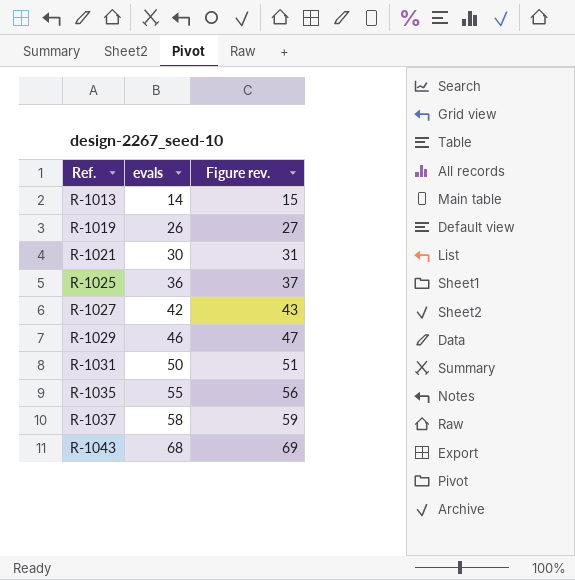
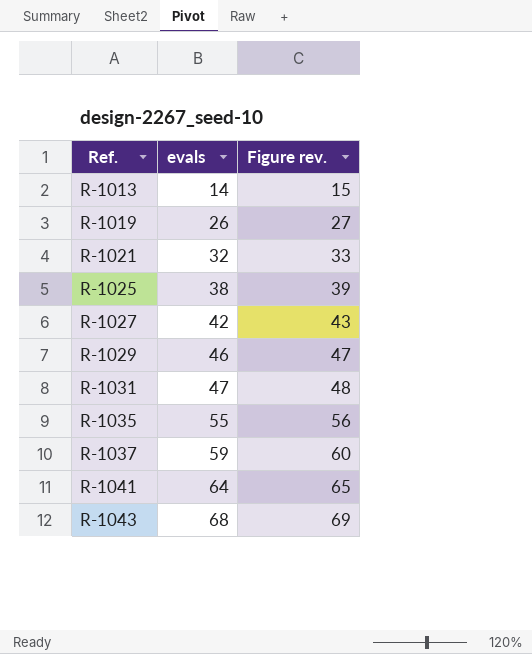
R-1021 | evals: 30 -> 32
R-1021 | Figure rev.: 31 -> 33
R-1025 | evals: 36 -> 38
R-1025 | Figure rev.: 37 -> 39
R-1031 | evals: 50 -> 47
R-1031 | Figure rev.: 51 -> 48
R-1037 | evals: 58 -> 59
R-1037 | Figure rev.: 59 -> 60
row R-1041: none -> 64 | 65

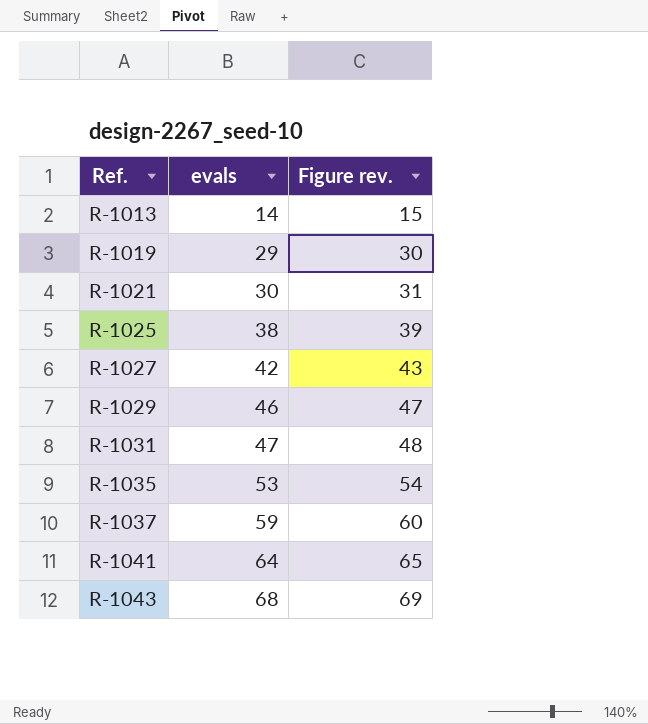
R-1019 | evals: 26 -> 29
R-1019 | Figure rev.: 27 -> 30
R-1021 | evals: 32 -> 30
R-1021 | Figure rev.: 33 -> 31
R-1035 | evals: 55 -> 53
R-1035 | Figure rev.: 56 -> 54

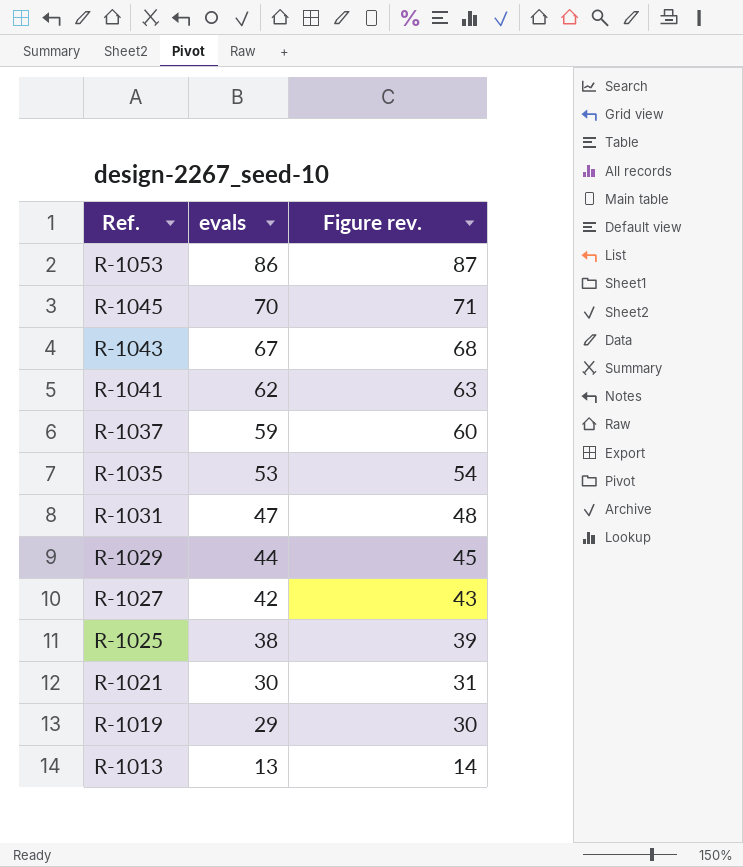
row order: Ref. ascending -> Ref. descending
row R-1053: none -> 86 | 87
row R-1045: none -> 70 | 71
R-1043 | evals: 68 -> 67
R-1043 | Figure rev.: 69 -> 68
R-1041 | evals: 64 -> 62
R-1041 | Figure rev.: 65 -> 63
R-1029 | evals: 46 -> 44
R-1029 | Figure rev.: 47 -> 45
R-1013 | evals: 14 -> 13
R-1013 | Figure rev.: 15 -> 14

